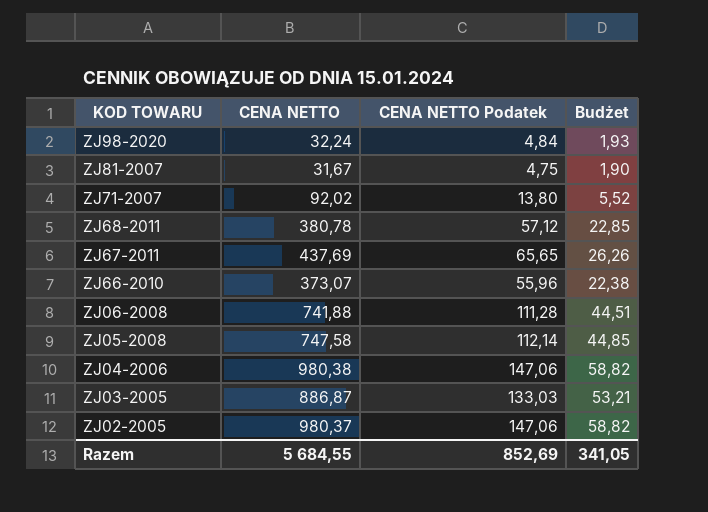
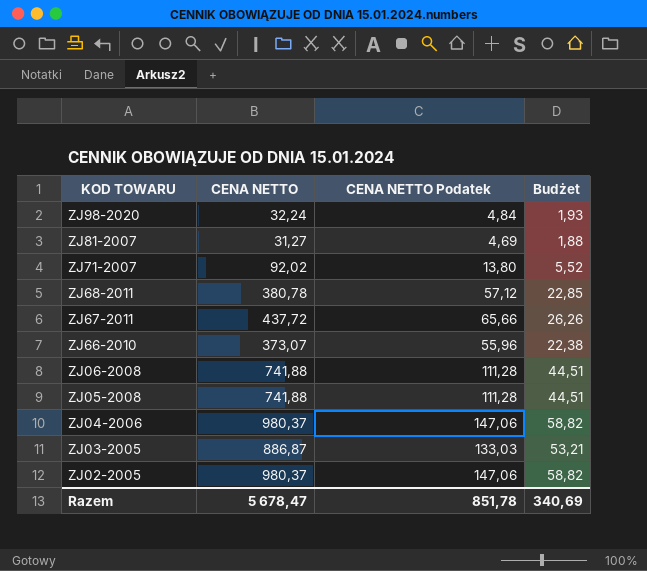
ZJ81-2007 | CENA NETTO: 31,67 -> 31,27
ZJ81-2007 | CENA NETTO Podatek: 4,75 -> 4,69
ZJ81-2007 | Budżet: 1,90 -> 1,88
ZJ67-2011 | CENA NETTO: 437,69 -> 437,72
ZJ67-2011 | CENA NETTO Podatek: 65,65 -> 65,66
ZJ05-2008 | CENA NETTO: 747,58 -> 741,88
ZJ05-2008 | CENA NETTO Podatek: 112,14 -> 111,28
ZJ05-2008 | Budżet: 44,85 -> 44,51
ZJ04-2006 | CENA NETTO: 980,38 -> 980,37
Razem | CENA NETTO: 5 684,55 -> 5 678,47
Razem | CENA NETTO Podatek: 852,69 -> 851,78
Razem | Budżet: 341,05 -> 340,69

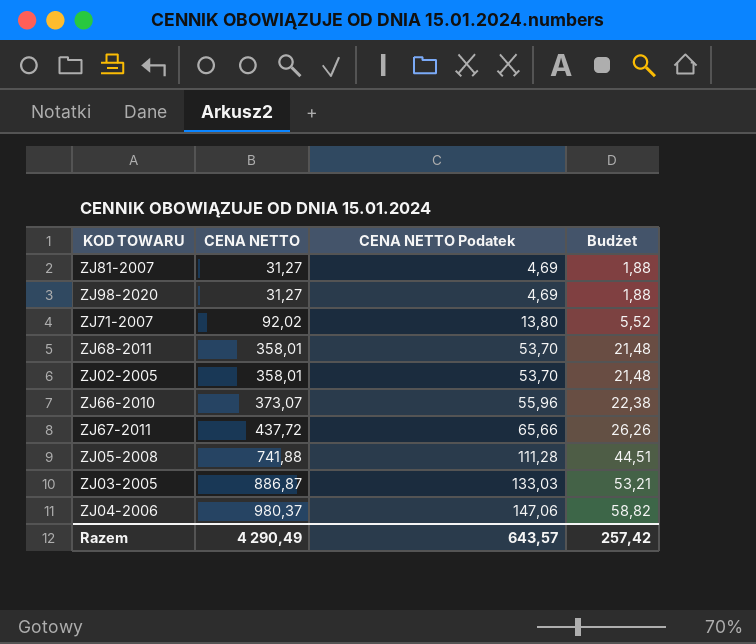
row order: KOD TOWARU descending -> CENA NETTO ascending
row ZJ06-2008: 741,88 | 111,28 | 44,51 -> none
ZJ98-2020 | CENA NETTO: 32,24 -> 31,27
ZJ98-2020 | CENA NETTO Podatek: 4,84 -> 4,69
ZJ98-2020 | Budżet: 1,93 -> 1,88
ZJ68-2011 | CENA NETTO: 380,78 -> 358,01
ZJ68-2011 | CENA NETTO Podatek: 57,12 -> 53,70
ZJ68-2011 | Budżet: 22,85 -> 21,48
ZJ02-2005 | CENA NETTO: 980,37 -> 358,01
ZJ02-2005 | CENA NETTO Podatek: 147,06 -> 53,70
ZJ02-2005 | Budżet: 58,82 -> 21,48
Razem | CENA NETTO: 5 678,47 -> 4 290,49
Razem | CENA NETTO Podatek: 851,78 -> 643,57
Razem | Budżet: 340,69 -> 257,42

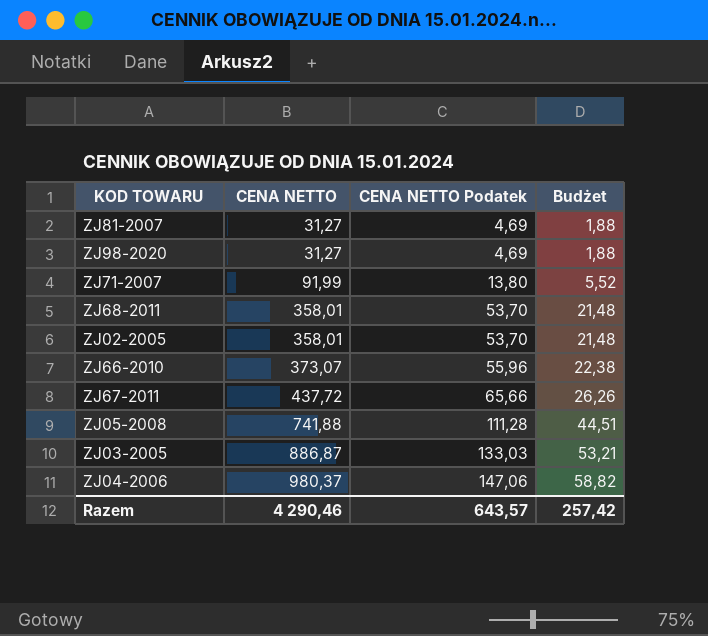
ZJ71-2007 | CENA NETTO: 92,02 -> 91,99
Razem | CENA NETTO: 4 290,49 -> 4 290,46

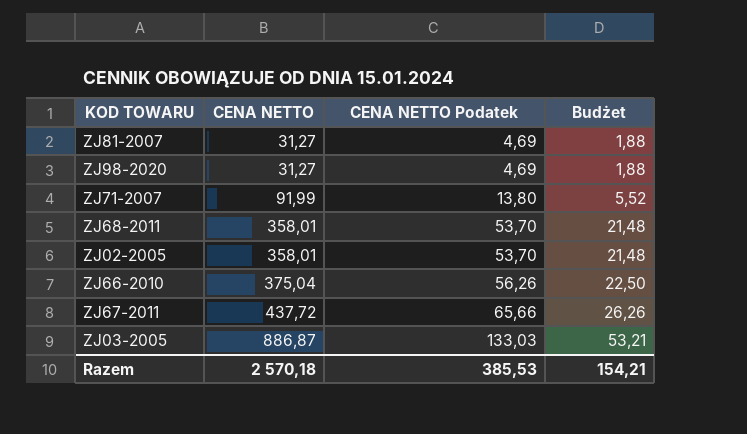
row ZJ05-2008: 741,88 | 111,28 | 44,51 -> none
row ZJ04-2006: 980,37 | 147,06 | 58,82 -> none
ZJ66-2010 | CENA NETTO: 373,07 -> 375,04
ZJ66-2010 | CENA NETTO Podatek: 55,96 -> 56,26
ZJ66-2010 | Budżet: 22,38 -> 22,50
Razem | CENA NETTO: 4 290,46 -> 2 570,18
Razem | CENA NETTO Podatek: 643,57 -> 385,53
Razem | Budżet: 257,42 -> 154,21

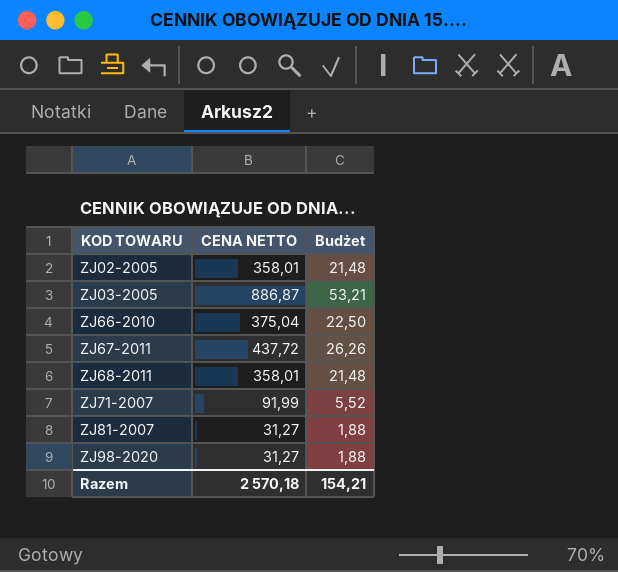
row order: CENA NETTO ascending -> KOD TOWARU ascending
column CENA NETTO Podatek | formula: [CENA NETTO] * 0,15 -> none

